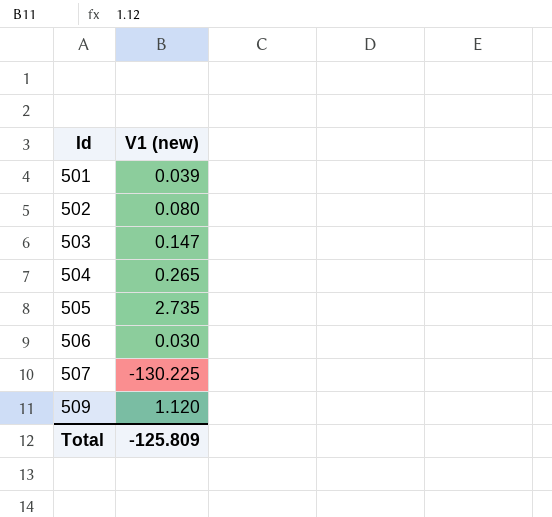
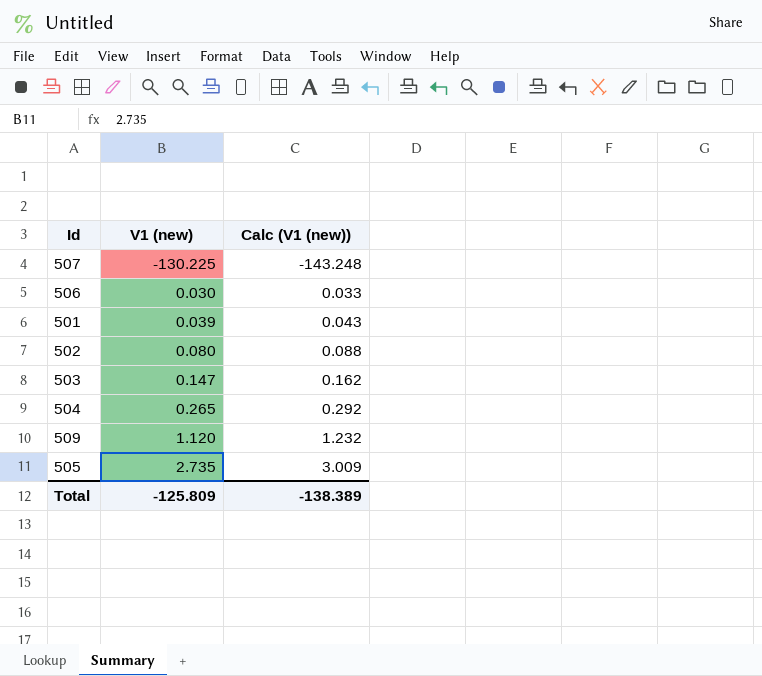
row order: Id ascending -> V1 (new) ascending
column Calc (V1 (new)) | formula: none -> [V1 (new)] * 1.1

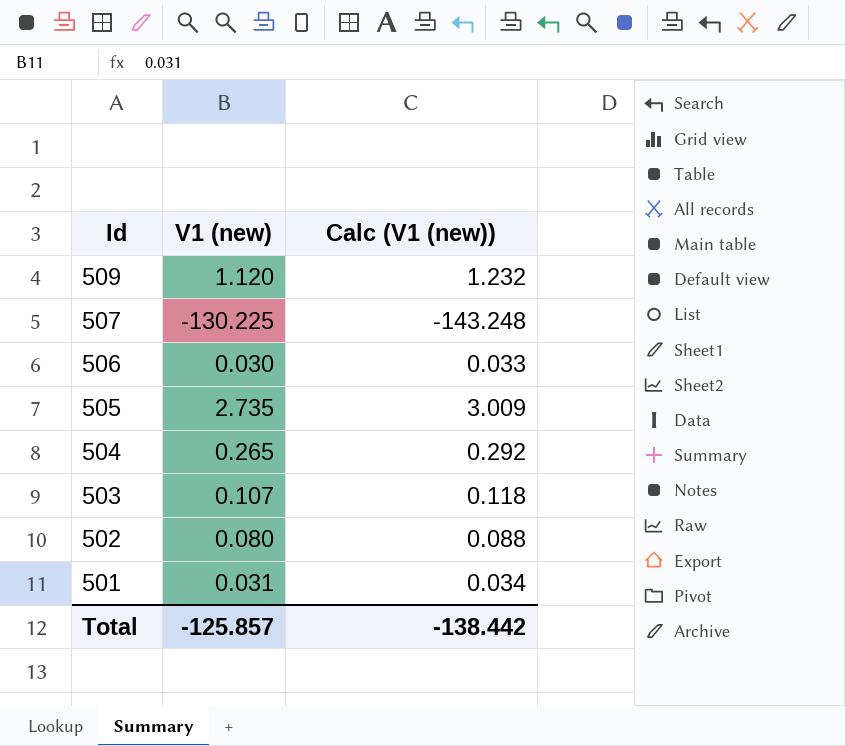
row order: V1 (new) ascending -> Id descending
503 | V1 (new): 0.147 -> 0.107
503 | Calc (V1 (new)): 0.162 -> 0.118
501 | V1 (new): 0.039 -> 0.031
501 | Calc (V1 (new)): 0.043 -> 0.034
Total | V1 (new): -125.809 -> -125.857
Total | Calc (V1 (new)): -138.389 -> -138.442

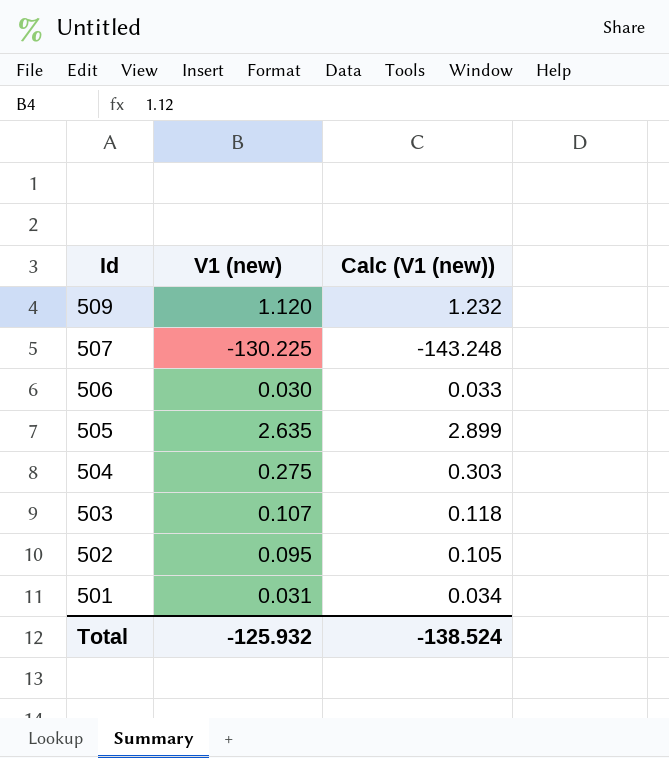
505 | V1 (new): 2.735 -> 2.635
505 | Calc (V1 (new)): 3.009 -> 2.899
504 | V1 (new): 0.265 -> 0.275
504 | Calc (V1 (new)): 0.292 -> 0.303
502 | V1 (new): 0.080 -> 0.095
502 | Calc (V1 (new)): 0.088 -> 0.105
Total | V1 (new): -125.857 -> -125.932
Total | Calc (V1 (new)): -138.442 -> -138.524

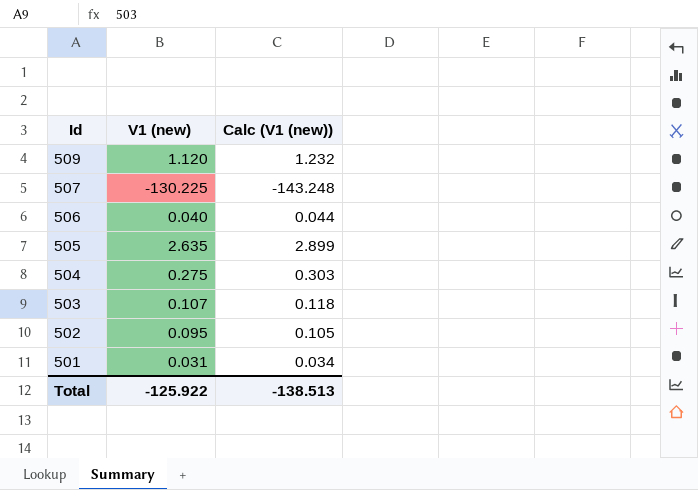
506 | V1 (new): 0.030 -> 0.040
506 | Calc (V1 (new)): 0.033 -> 0.044
Total | V1 (new): -125.932 -> -125.922
Total | Calc (V1 (new)): -138.524 -> -138.513

